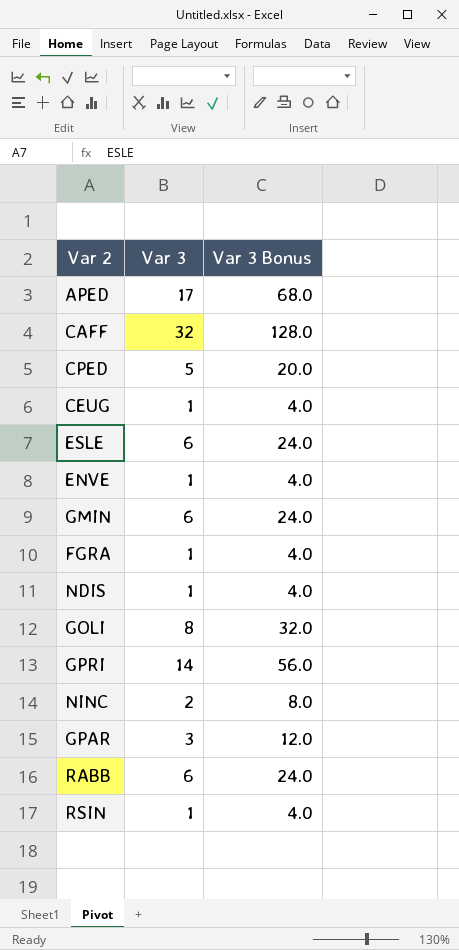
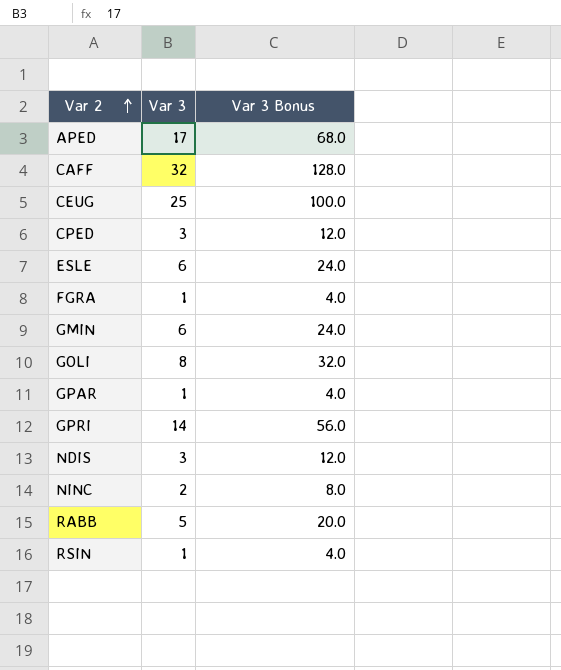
row order: none -> Var 2 ascending
row ENVE: 1 | 4.0 -> none
CEUG | Var 3: 1 -> 25
CEUG | Var 3 Bonus: 4.0 -> 100.0
CPED | Var 3: 5 -> 3
CPED | Var 3 Bonus: 20.0 -> 12.0
GPAR | Var 3: 3 -> 1
GPAR | Var 3 Bonus: 12.0 -> 4.0
NDIS | Var 3: 1 -> 3
NDIS | Var 3 Bonus: 4.0 -> 12.0
RABB | Var 3: 6 -> 5
RABB | Var 3 Bonus: 24.0 -> 20.0

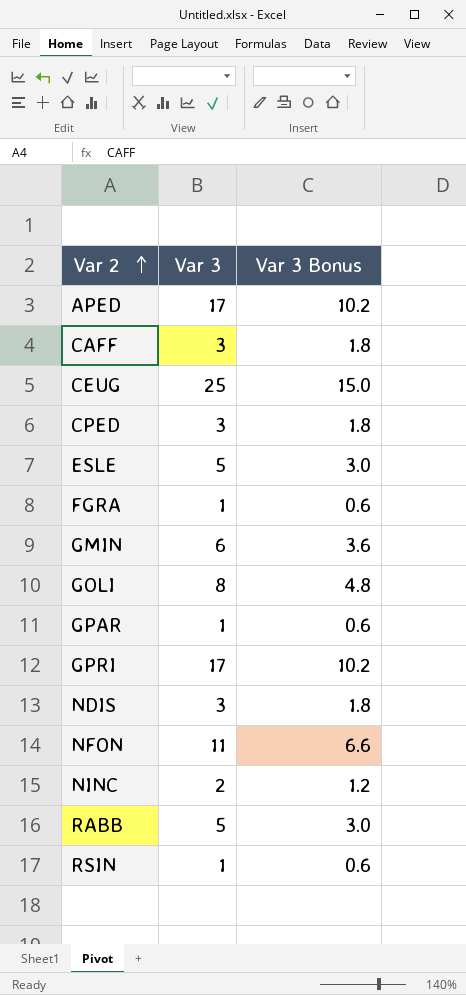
column Var 3 Bonus | formula: [Var 3] * 4 -> [Var 3] * 0.6
CAFF | Var 3: 32 -> 3
ESLE | Var 3: 6 -> 5
GPRI | Var 3: 14 -> 17
row NFON: none -> 11 | 6.6

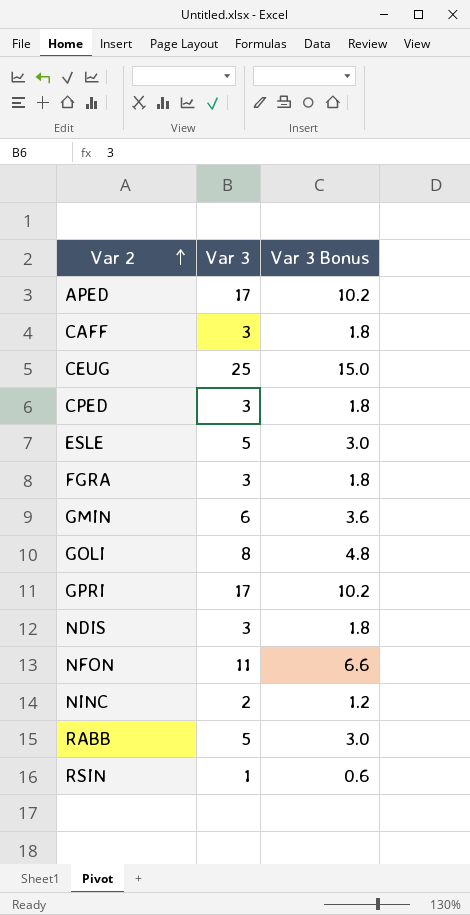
row GPAR: 1 | 0.6 -> none
FGRA | Var 3: 1 -> 3
FGRA | Var 3 Bonus: 0.6 -> 1.8

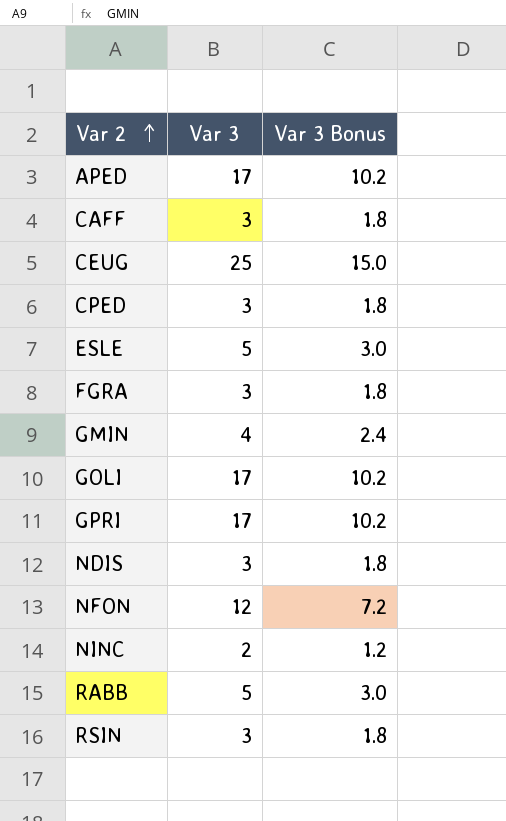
GMIN | Var 3: 6 -> 4
GMIN | Var 3 Bonus: 3.6 -> 2.4
GOLI | Var 3: 8 -> 17
GOLI | Var 3 Bonus: 4.8 -> 10.2
NFON | Var 3: 11 -> 12
NFON | Var 3 Bonus: 6.6 -> 7.2
RSIN | Var 3: 1 -> 3
RSIN | Var 3 Bonus: 0.6 -> 1.8

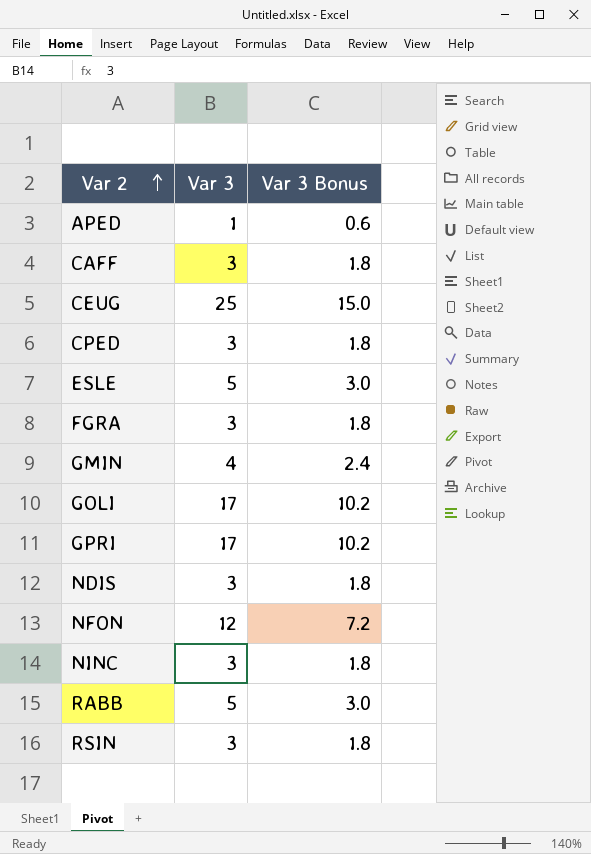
APED | Var 3: 17 -> 1
APED | Var 3 Bonus: 10.2 -> 0.6
NINC | Var 3: 2 -> 3
NINC | Var 3 Bonus: 1.2 -> 1.8

